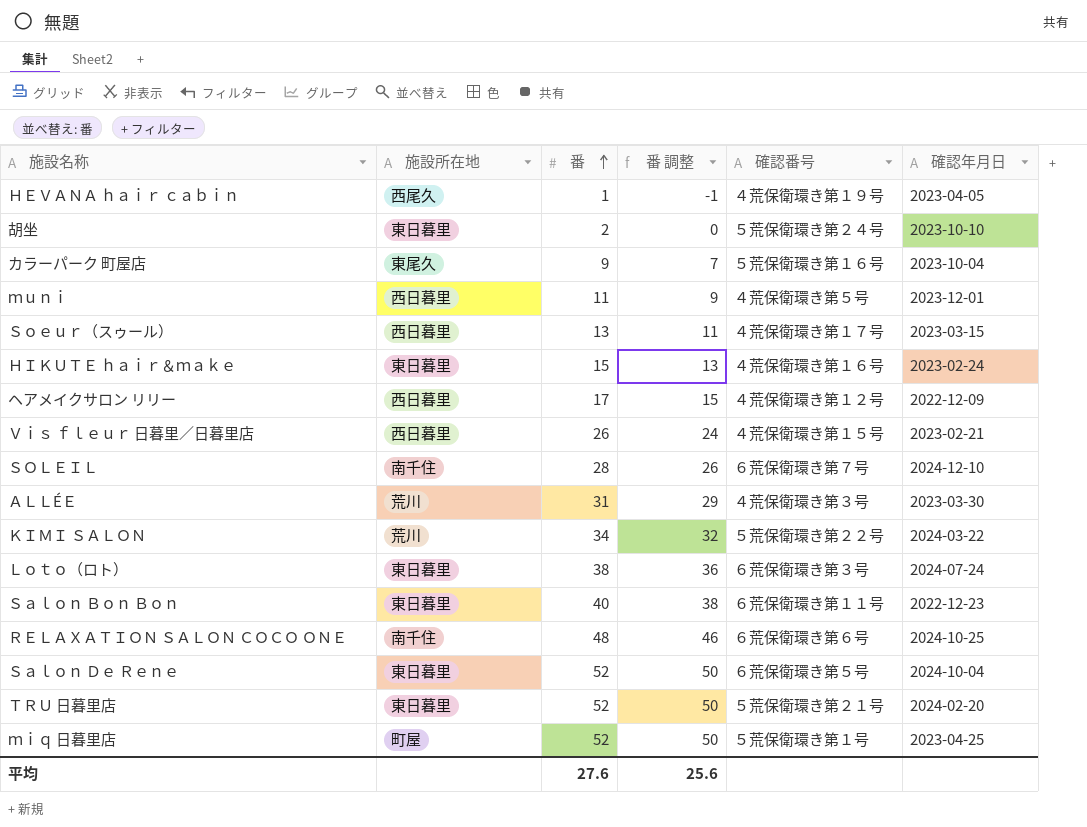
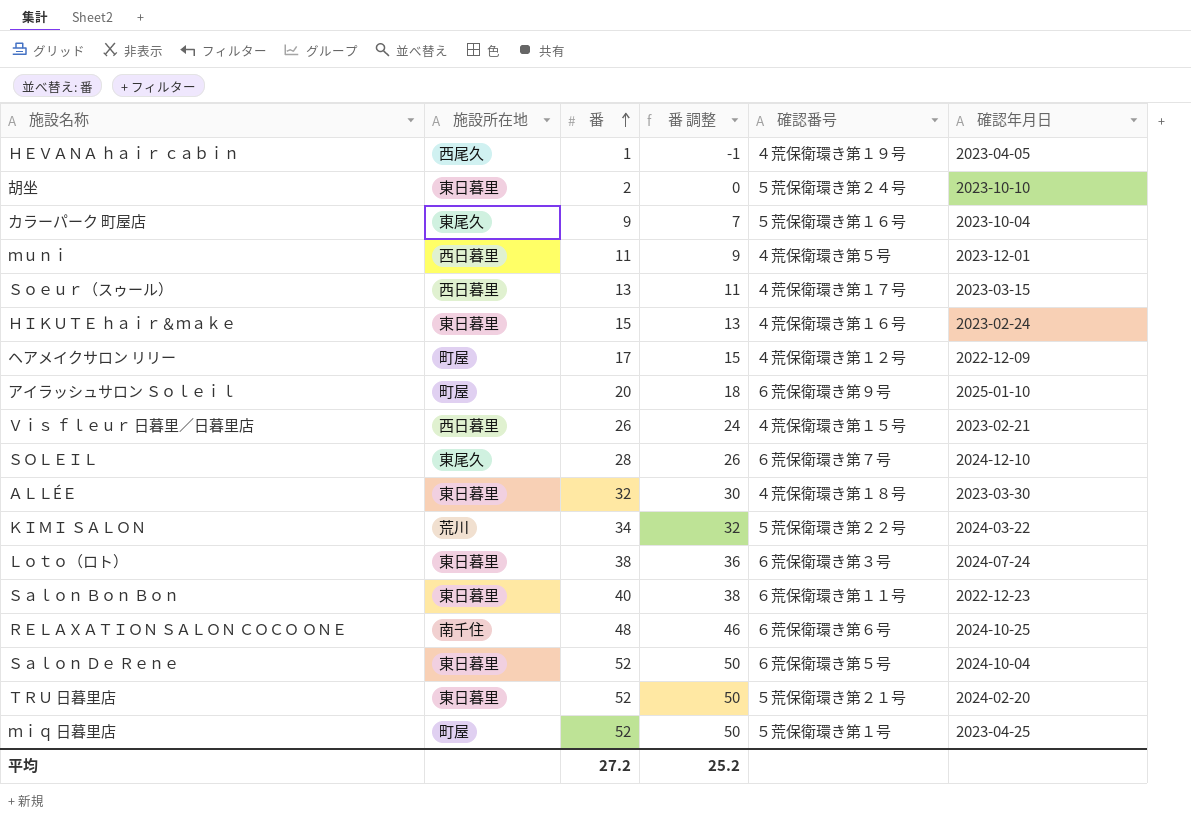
ヘアメイクサロン リリー | 施設所在地: 西日暮里 -> 町屋
row アイラッシュサロン Ｓｏｌｅｉｌ: none -> 町屋 | 20 | 18 | ６荒保衛環き第９号 | 2025-01-10
ＳＯＬＥＩＬ | 施設所在地: 南千住 -> 東尾久
ＡＬＬÉＥ | 施設所在地: 荒川 -> 東日暮里
ＡＬＬÉＥ | 番: 31 -> 32
ＡＬＬÉＥ | 番 調整: 29 -> 30
ＡＬＬÉＥ | 確認番号: ４荒保衛環き第３号 -> ４荒保衛環き第１８号
平均 | 番: 27.6 -> 27.2
平均 | 番 調整: 25.6 -> 25.2

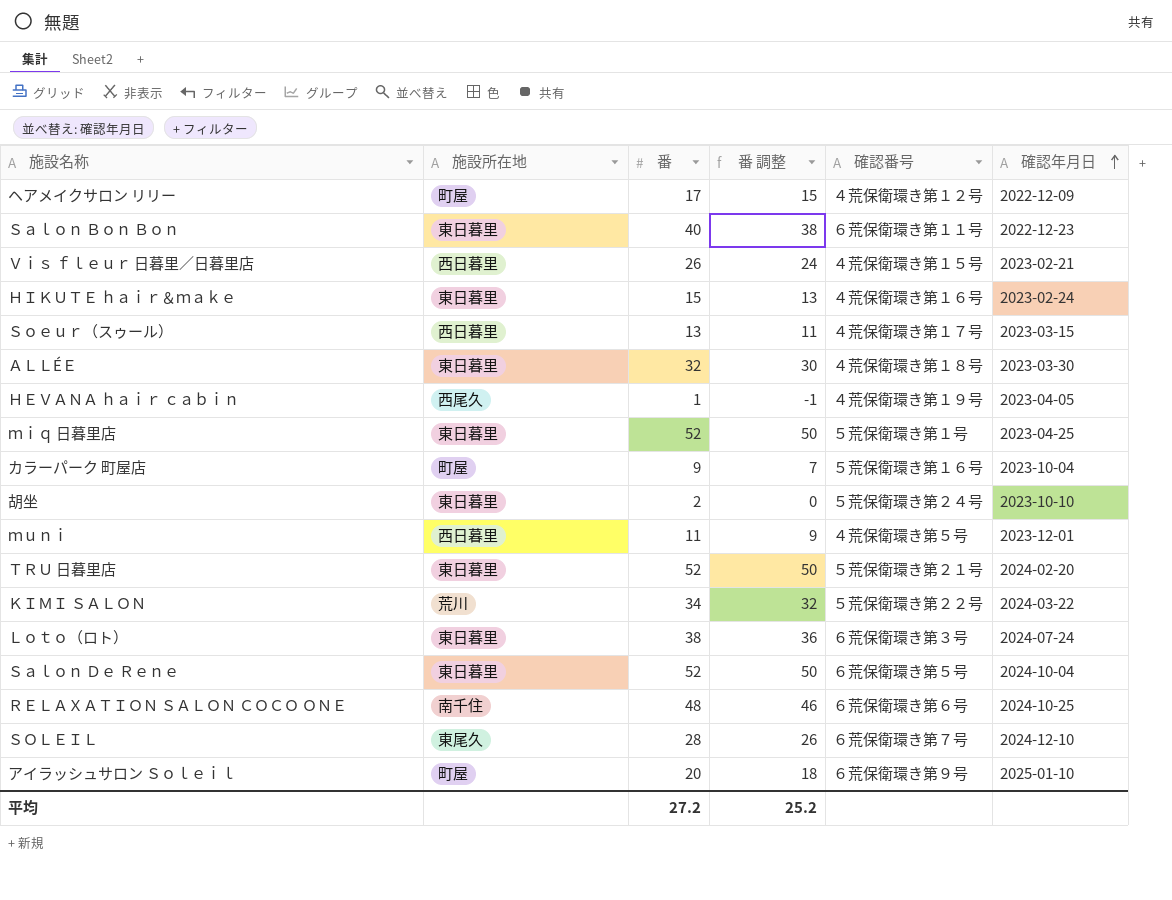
row order: 番 ascending -> 確認年月日 ascending
ｍｉｑ 日暮里店 | 施設所在地: 町屋 -> 東日暮里
カラーパーク 町屋店 | 施設所在地: 東尾久 -> 町屋

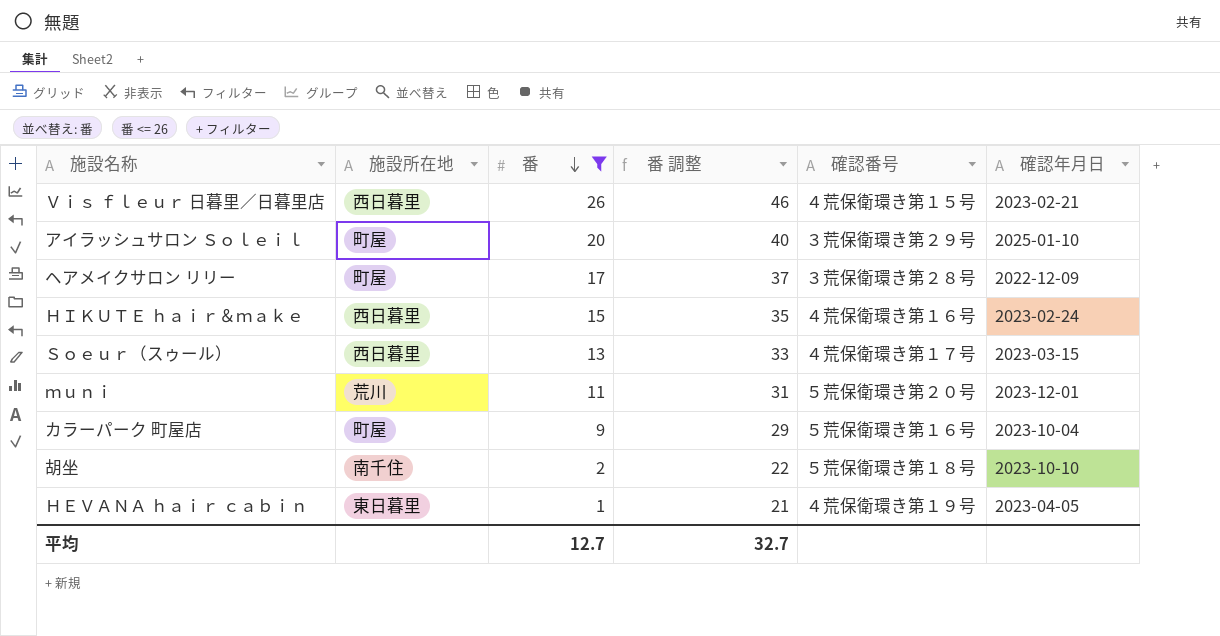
filter: none -> 番 <= 26
row order: 確認年月日 ascending -> 番 descending
column 番 調整 | formula: [番] - 2 -> [番] + 20
アイラッシュサロン Ｓｏｌｅｉｌ | 確認番号: ６荒保衛環き第９号 -> ３荒保衛環き第２９号
ヘアメイクサロン リリー | 確認番号: ４荒保衛環き第１２号 -> ３荒保衛環き第２８号
ＨＩＫＵＴＥ ｈａｉｒ＆ｍａｋｅ | 施設所在地: 東日暮里 -> 西日暮里
ｍｕｎｉ | 施設所在地: 西日暮里 -> 荒川
ｍｕｎｉ | 確認番号: ４荒保衛環き第５号 -> ５荒保衛環き第２０号
胡坐 | 施設所在地: 東日暮里 -> 南千住
胡坐 | 確認番号: ５荒保衛環き第２４号 -> ５荒保衛環き第１８号
ＨＥＶＡＮＡ ｈａｉｒ ｃａｂｉｎ | 施設所在地: 西尾久 -> 東日暮里
平均 | 番: 27.2 -> 12.7
平均 | 番 調整: 25.2 -> 32.7

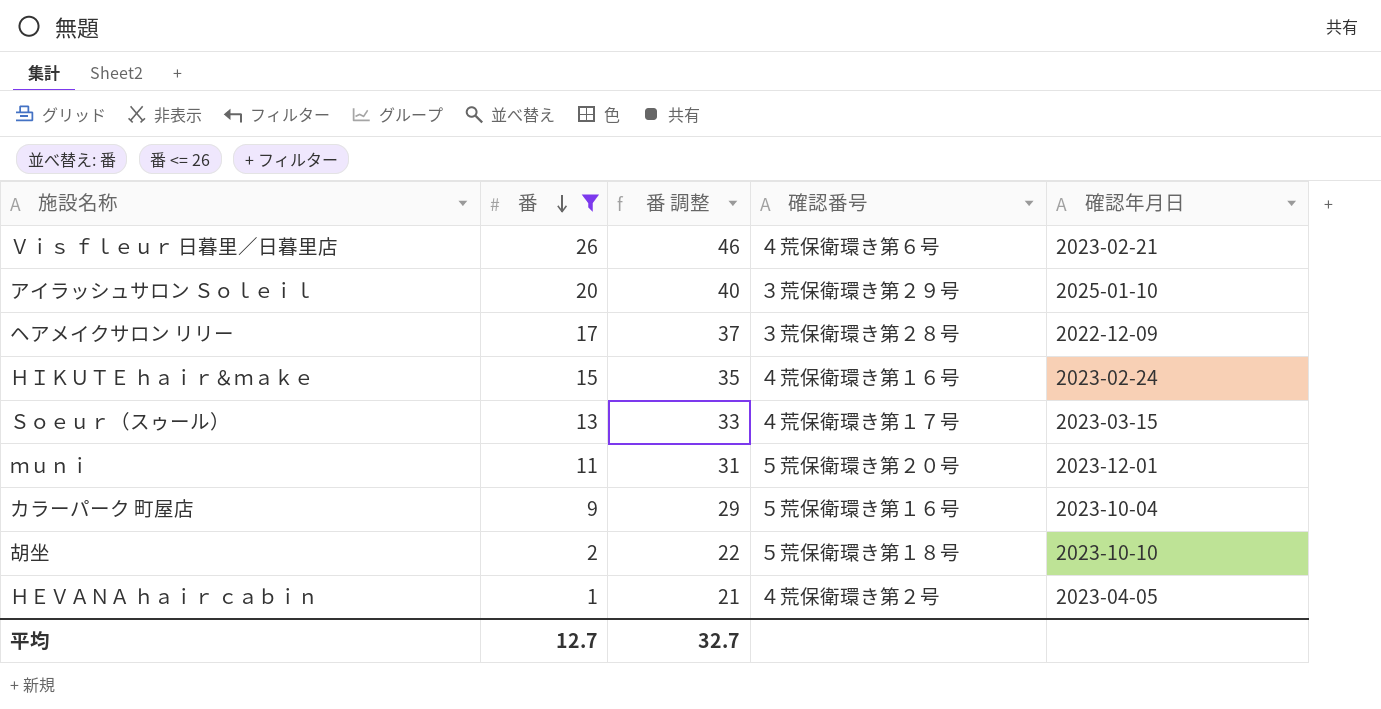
column 施設所在地 | position: 2 -> none
Ｖｉｓ ｆｌｅｕｒ 日暮里／日暮里店 | 確認番号: ４荒保衛環き第１５号 -> ４荒保衛環き第６号
ＨＥＶＡＮＡ ｈａｉｒ ｃａｂｉｎ | 確認番号: ４荒保衛環き第１９号 -> ４荒保衛環き第２号

